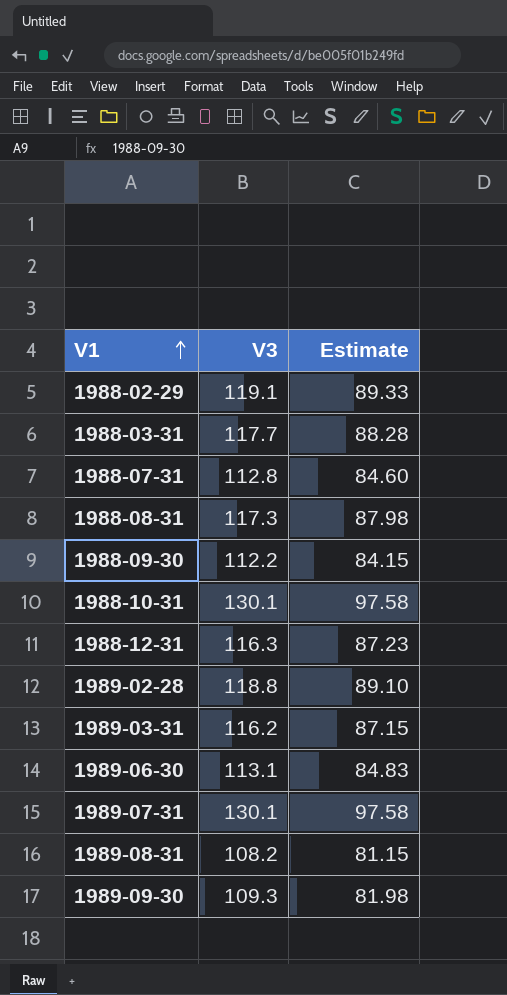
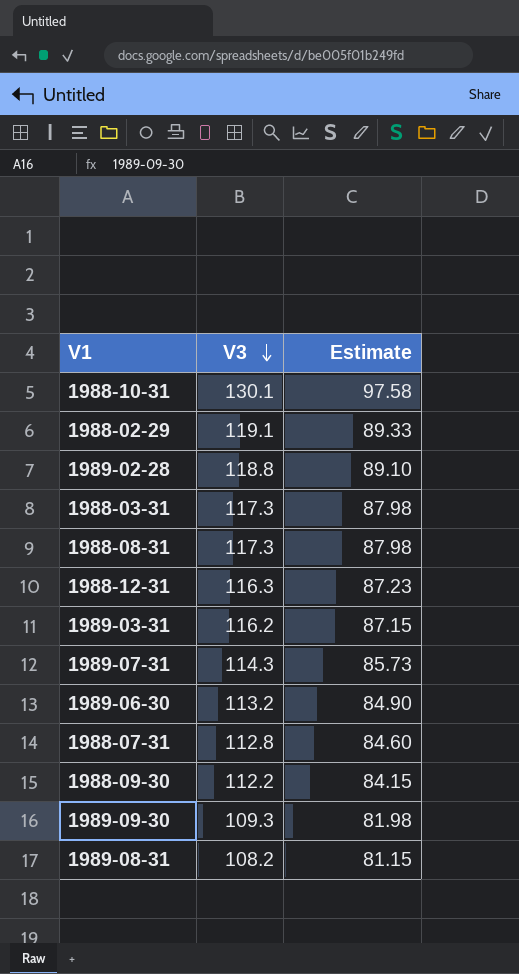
row order: V1 ascending -> V3 descending
1988-03-31 | V3: 117.7 -> 117.3
1988-03-31 | Estimate: 88.28 -> 87.98
1989-07-31 | V3: 130.1 -> 114.3
1989-07-31 | Estimate: 97.58 -> 85.73
1989-06-30 | V3: 113.1 -> 113.2
1989-06-30 | Estimate: 84.83 -> 84.90

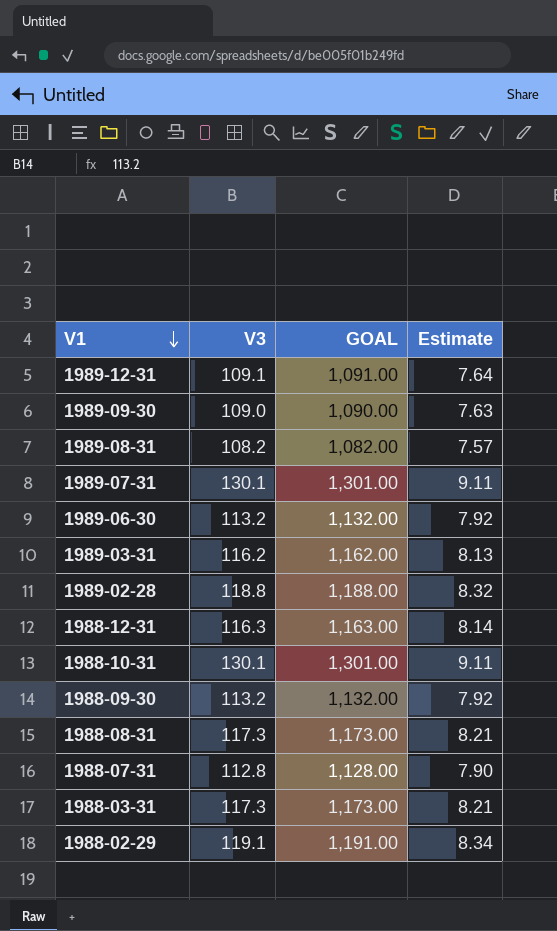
row order: V3 descending -> V1 descending
column GOAL | formula: none -> [V3] * 10
column Estimate | formula: [V3] * 0.75 -> [V3] * 0.07
row 1989-12-31: none -> 109.1 | 1,091.00 | 7.64
1989-09-30 | V3: 109.3 -> 109.0
1989-07-31 | V3: 114.3 -> 130.1
1988-09-30 | V3: 112.2 -> 113.2

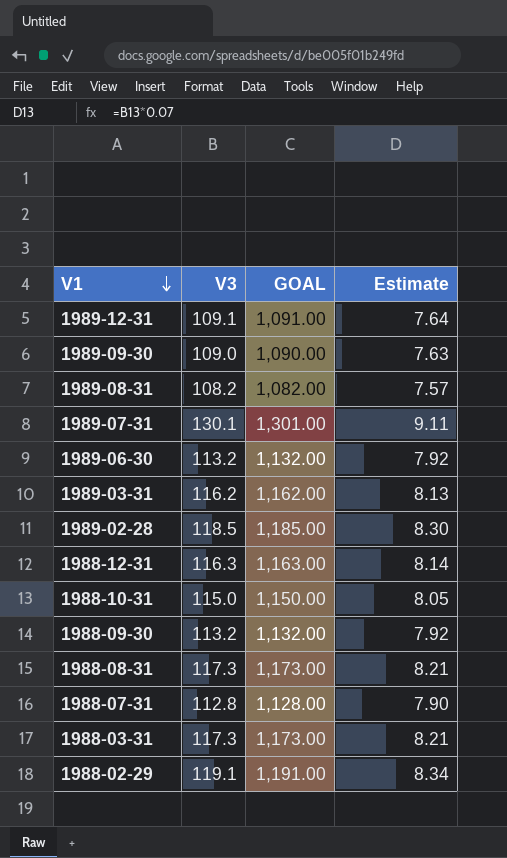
1989-02-28 | V3: 118.8 -> 118.5
1989-02-28 | GOAL: 1,188.00 -> 1,185.00
1989-02-28 | Estimate: 8.32 -> 8.30
1988-10-31 | V3: 130.1 -> 115.0
1988-10-31 | GOAL: 1,301.00 -> 1,150.00
1988-10-31 | Estimate: 9.11 -> 8.05

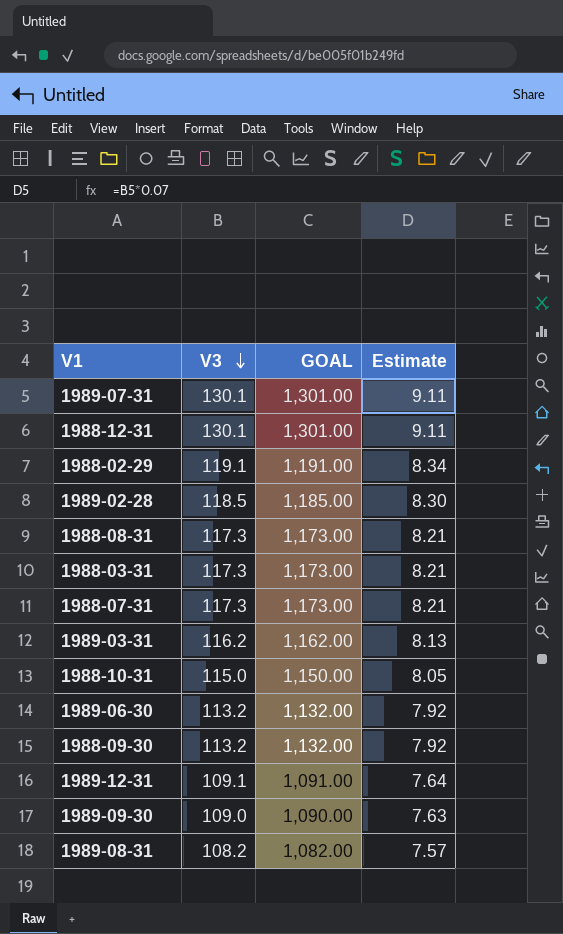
row order: V1 descending -> V3 descending
1988-12-31 | V3: 116.3 -> 130.1
1988-12-31 | GOAL: 1,163.00 -> 1,301.00
1988-12-31 | Estimate: 8.14 -> 9.11
1988-07-31 | V3: 112.8 -> 117.3
1988-07-31 | GOAL: 1,128.00 -> 1,173.00
1988-07-31 | Estimate: 7.90 -> 8.21

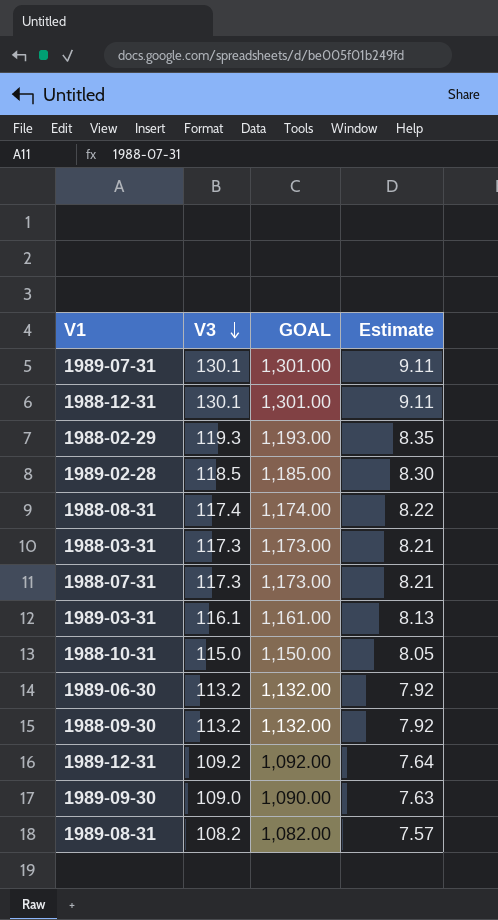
1988-02-29 | V3: 119.1 -> 119.3
1988-02-29 | GOAL: 1,191.00 -> 1,193.00
1988-02-29 | Estimate: 8.34 -> 8.35
1988-08-31 | V3: 117.3 -> 117.4
1988-08-31 | GOAL: 1,173.00 -> 1,174.00
1988-08-31 | Estimate: 8.21 -> 8.22
1989-03-31 | V3: 116.2 -> 116.1
1989-03-31 | GOAL: 1,162.00 -> 1,161.00
1989-12-31 | V3: 109.1 -> 109.2
1989-12-31 | GOAL: 1,091.00 -> 1,092.00

